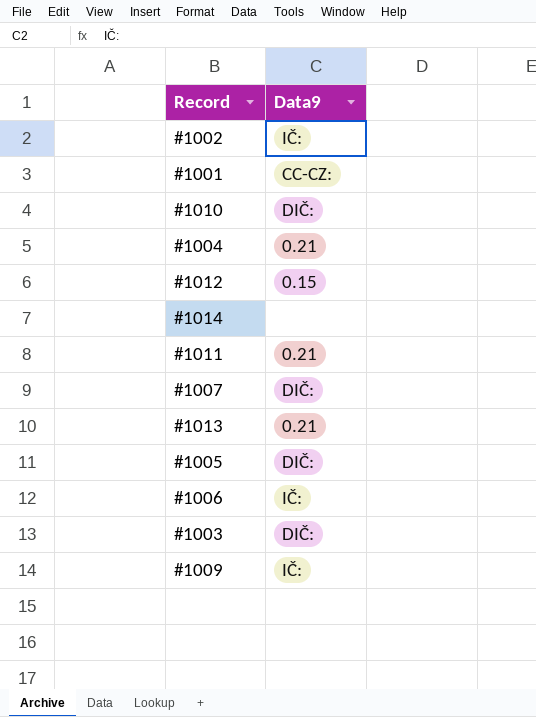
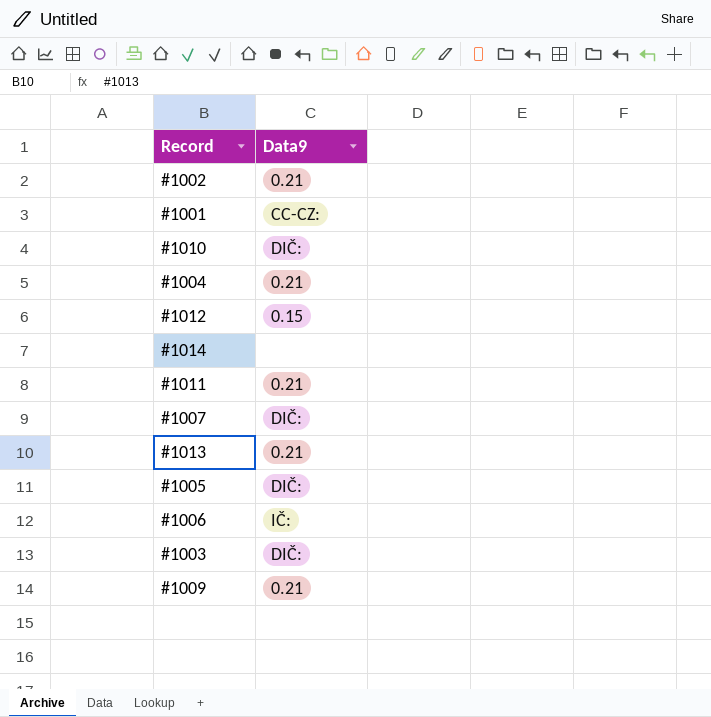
#1002 | Data9: IČ: -> 0.21
#1009 | Data9: IČ: -> 0.21

